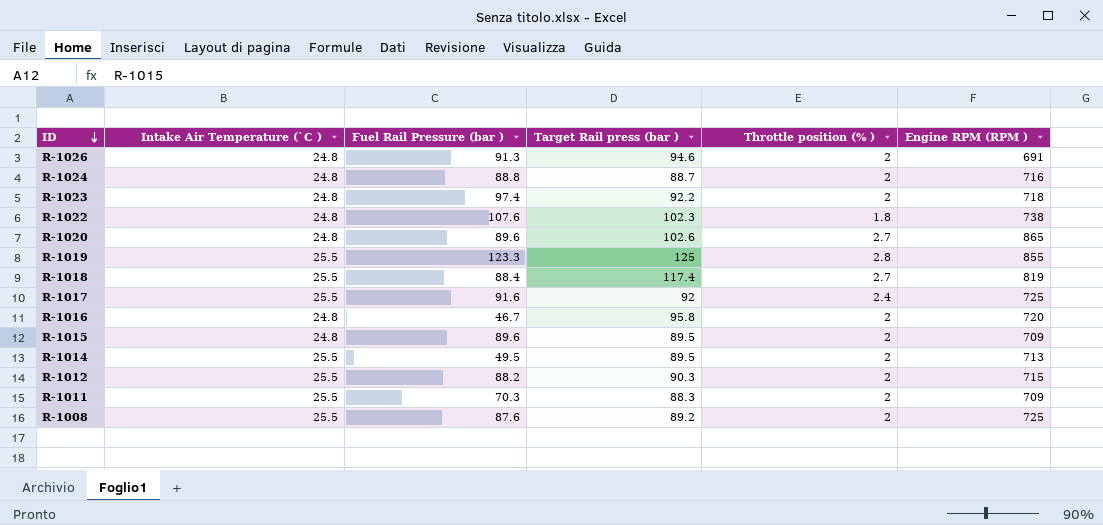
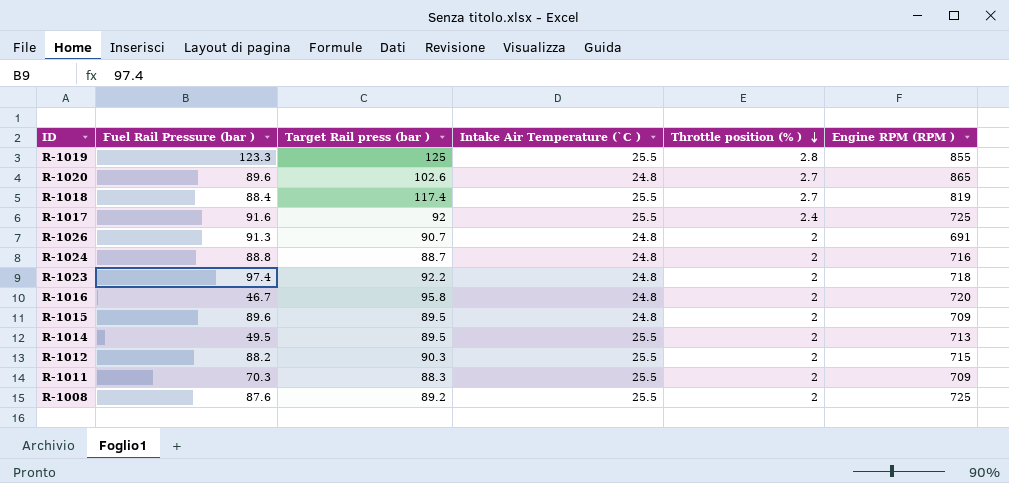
row order: ID descending -> Throttle position (% ) descending
column Intake Air Temperature (`C ) | position: 2 -> 4
row R-1022: 24.8 | 107.6 | 102.3 | 1.8 | 738 -> none
R-1026 | Target Rail press (bar ): 94.6 -> 90.7

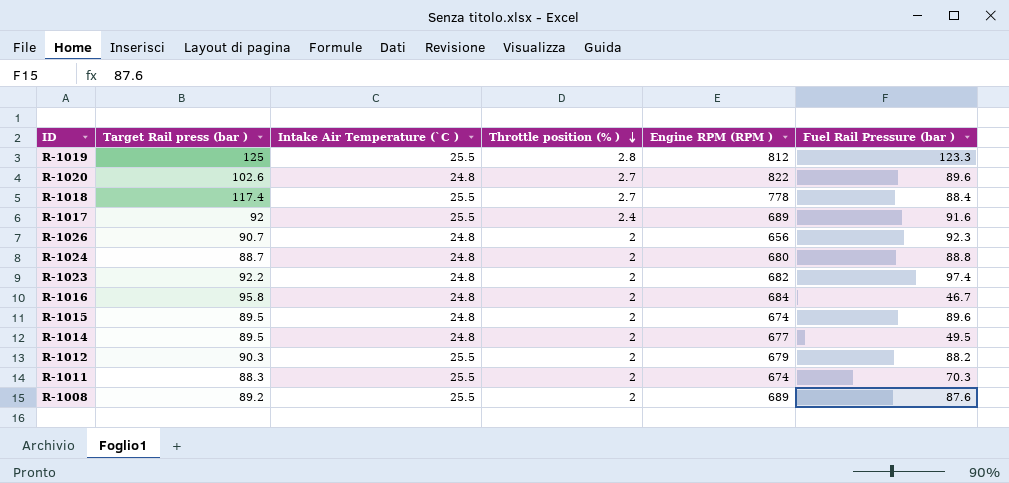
column Fuel Rail Pressure (bar ) | position: 2 -> 6
R-1019 | Engine RPM (RPM ): 855 -> 812
R-1020 | Engine RPM (RPM ): 865 -> 822
R-1018 | Engine RPM (RPM ): 819 -> 778
R-1017 | Engine RPM (RPM ): 725 -> 689
R-1026 | Engine RPM (RPM ): 691 -> 656
R-1026 | Fuel Rail Pressure (bar ): 91.3 -> 92.3
R-1024 | Engine RPM (RPM ): 716 -> 680
R-1023 | Engine RPM (RPM ): 718 -> 682
R-1016 | Engine RPM (RPM ): 720 -> 684
R-1015 | Engine RPM (RPM ): 709 -> 674
R-1014 | Intake Air Temperature (`C ): 25.5 -> 24.8
R-1014 | Engine RPM (RPM ): 713 -> 677
R-1012 | Engine RPM (RPM ): 715 -> 679
R-1011 | Engine RPM (RPM ): 709 -> 674
R-1008 | Engine RPM (RPM ): 725 -> 689

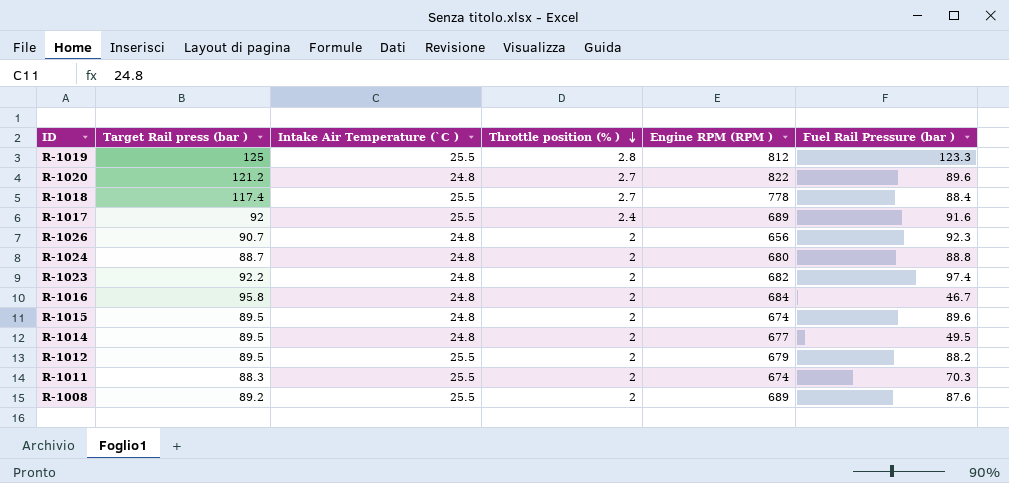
R-1020 | Target Rail press (bar ): 102.6 -> 121.2
R-1012 | Target Rail press (bar ): 90.3 -> 89.5

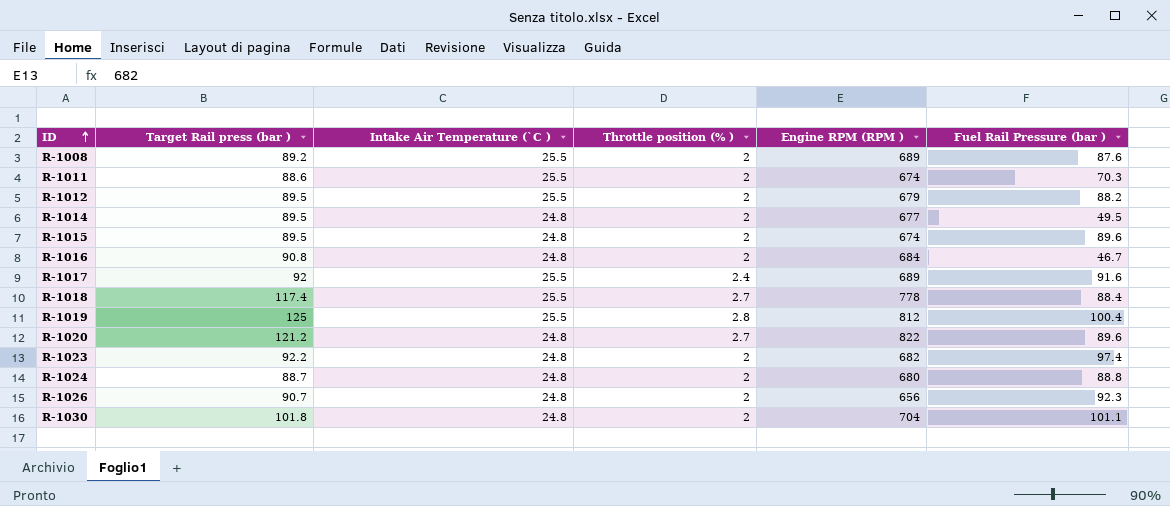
row order: Throttle position (% ) descending -> ID ascending
R-1011 | Target Rail press (bar ): 88.3 -> 88.6
R-1016 | Target Rail press (bar ): 95.8 -> 90.8
R-1019 | Fuel Rail Pressure (bar ): 123.3 -> 100.4
row R-1030: none -> 101.8 | 24.8 | 2 | 704 | 101.1

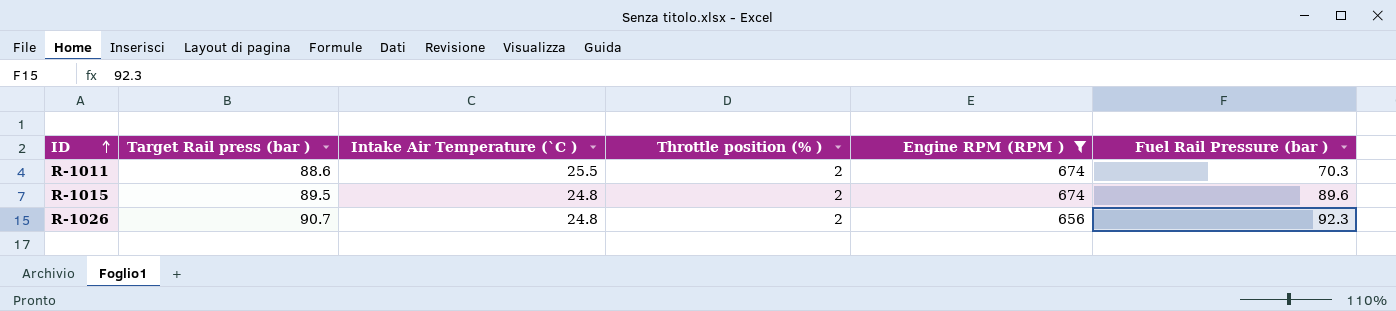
filter: none -> Engine RPM (RPM ) <= 674

